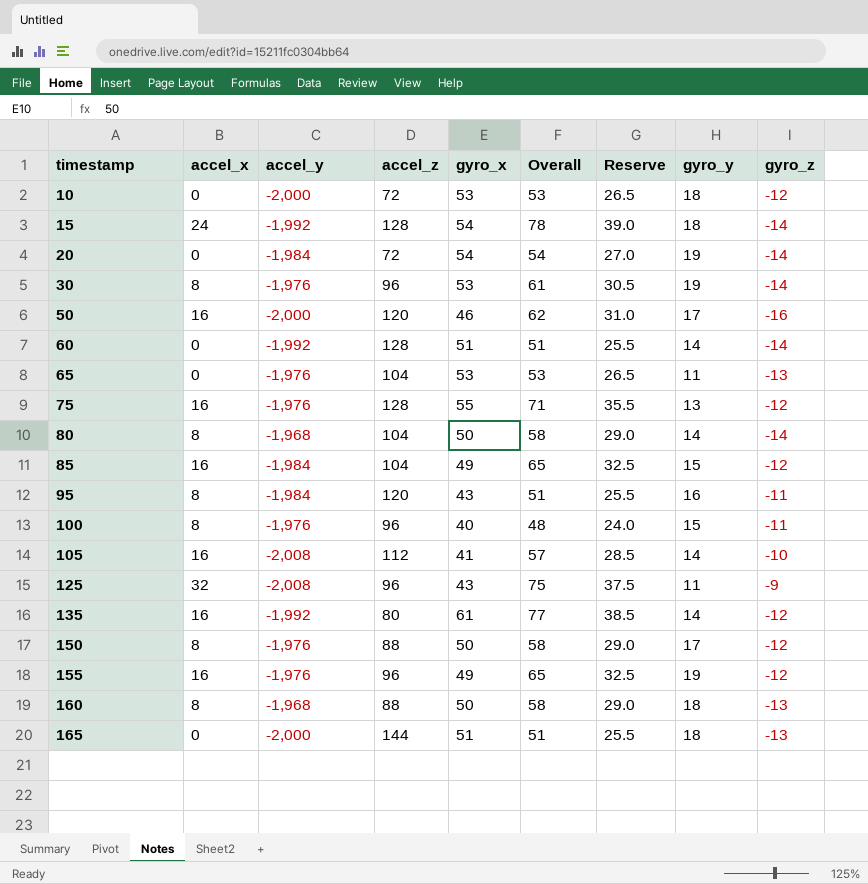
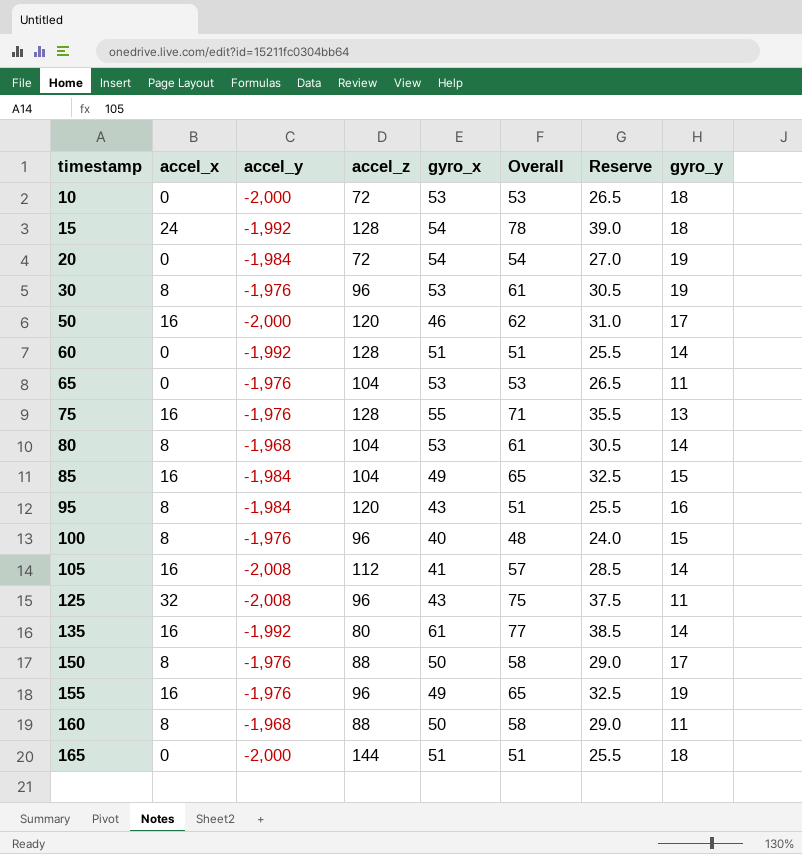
column gyro_z | position: 9 -> none
80 | gyro_x: 50 -> 53
80 | Overall: 58 -> 61
80 | Reserve: 29.0 -> 30.5
160 | gyro_y: 18 -> 11

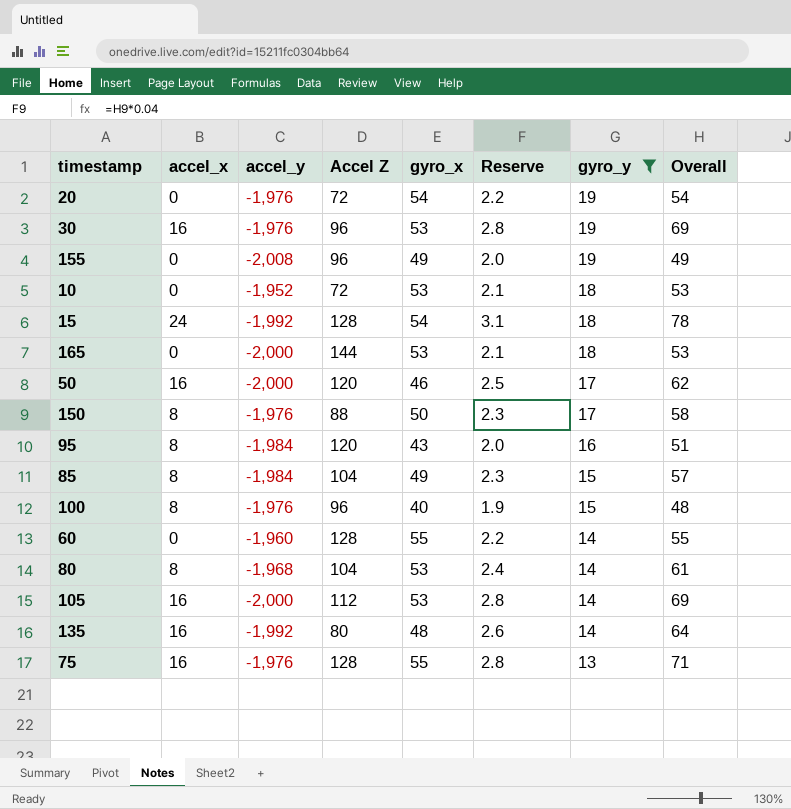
filter: none -> gyro_y != 11
row order: timestamp ascending -> gyro_y descending
column name: accel_z -> Accel Z
column Reserve | formula: [Overall] * 0.5 -> [Overall] * 0.04
column Overall | position: 6 -> 8
20 | accel_y: -1,984 -> -1,976
30 | accel_x: 8 -> 16
30 | Overall: 61 -> 69
155 | accel_x: 16 -> 0
155 | accel_y: -1,976 -> -2,008
155 | Overall: 65 -> 49
10 | accel_y: -2,000 -> -1,952
165 | gyro_x: 51 -> 53
165 | Overall: 51 -> 53
85 | accel_x: 16 -> 8
85 | Overall: 65 -> 57
60 | accel_y: -1,992 -> -1,960
60 | gyro_x: 51 -> 55
60 | Overall: 51 -> 55
105 | accel_y: -2,008 -> -2,000
105 | gyro_x: 41 -> 53
105 | Overall: 57 -> 69
135 | gyro_x: 61 -> 48
135 | Overall: 77 -> 64

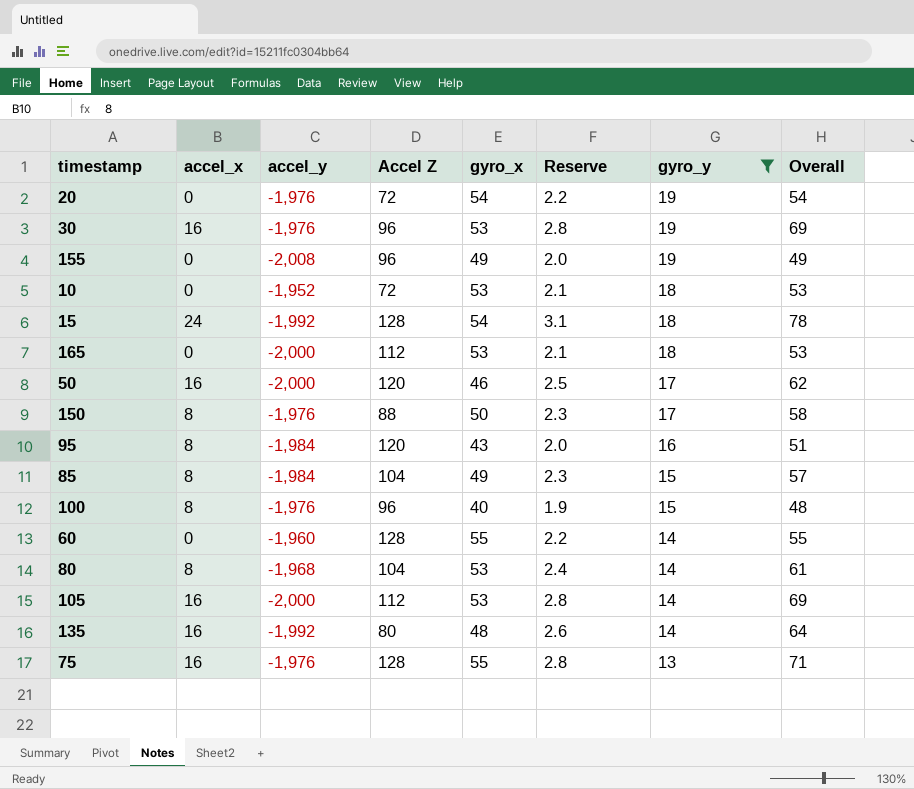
165 | Accel Z: 144 -> 112

